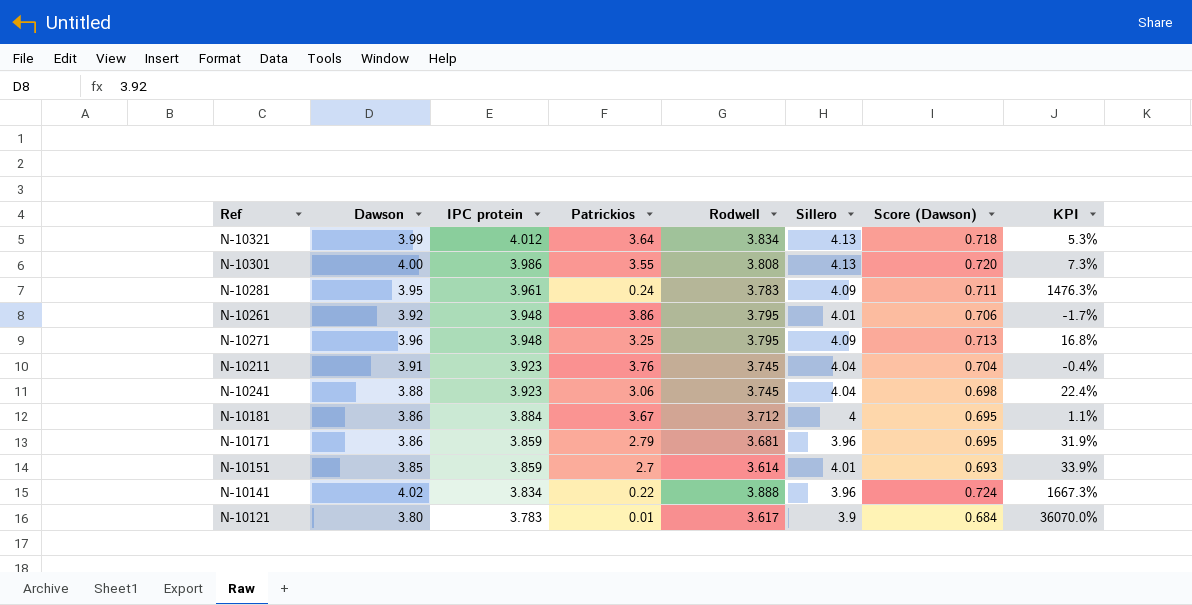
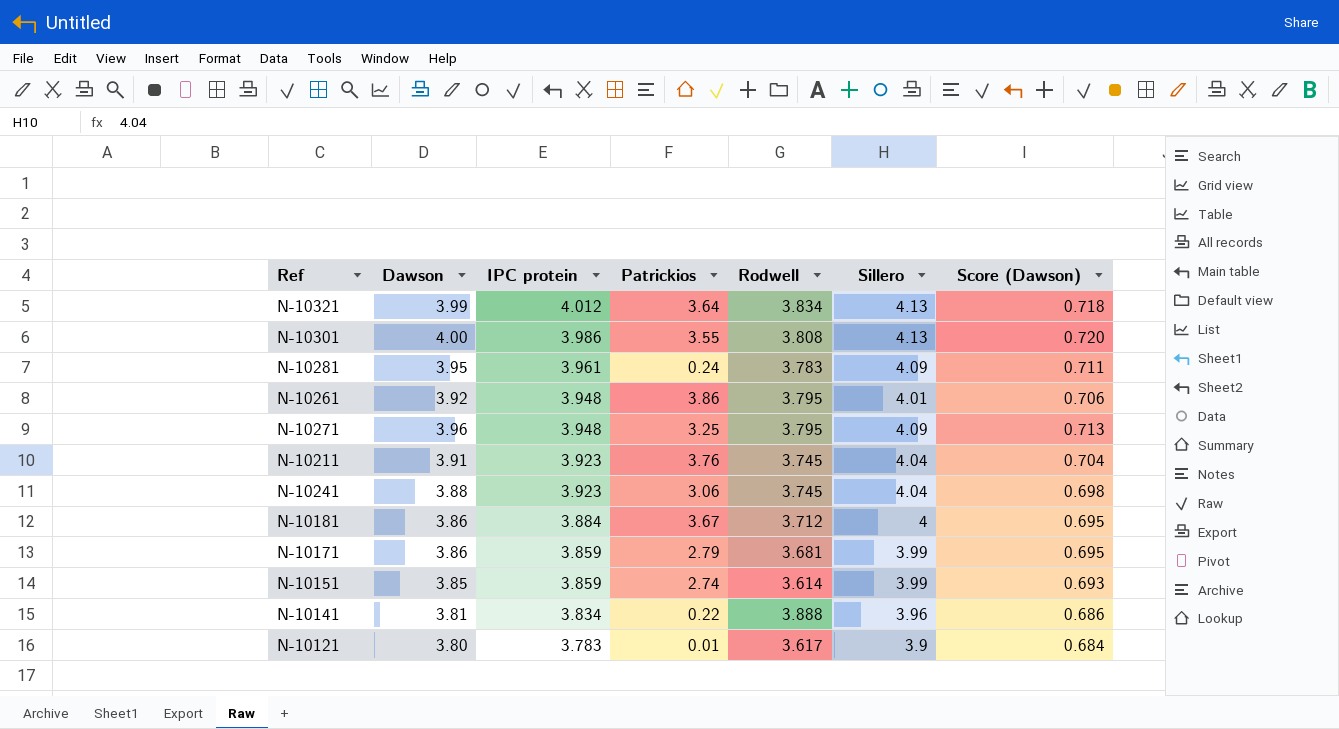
column KPI | formula: ([Rodwell] - [Patrickios]) / [Patrickios] -> none
N-10171 | Sillero: 3.96 -> 3.99
N-10151 | Patrickios: 2.7 -> 2.74
N-10151 | Sillero: 4.01 -> 3.99
N-10141 | Dawson: 4.02 -> 3.81
N-10141 | Score (Dawson): 0.724 -> 0.686

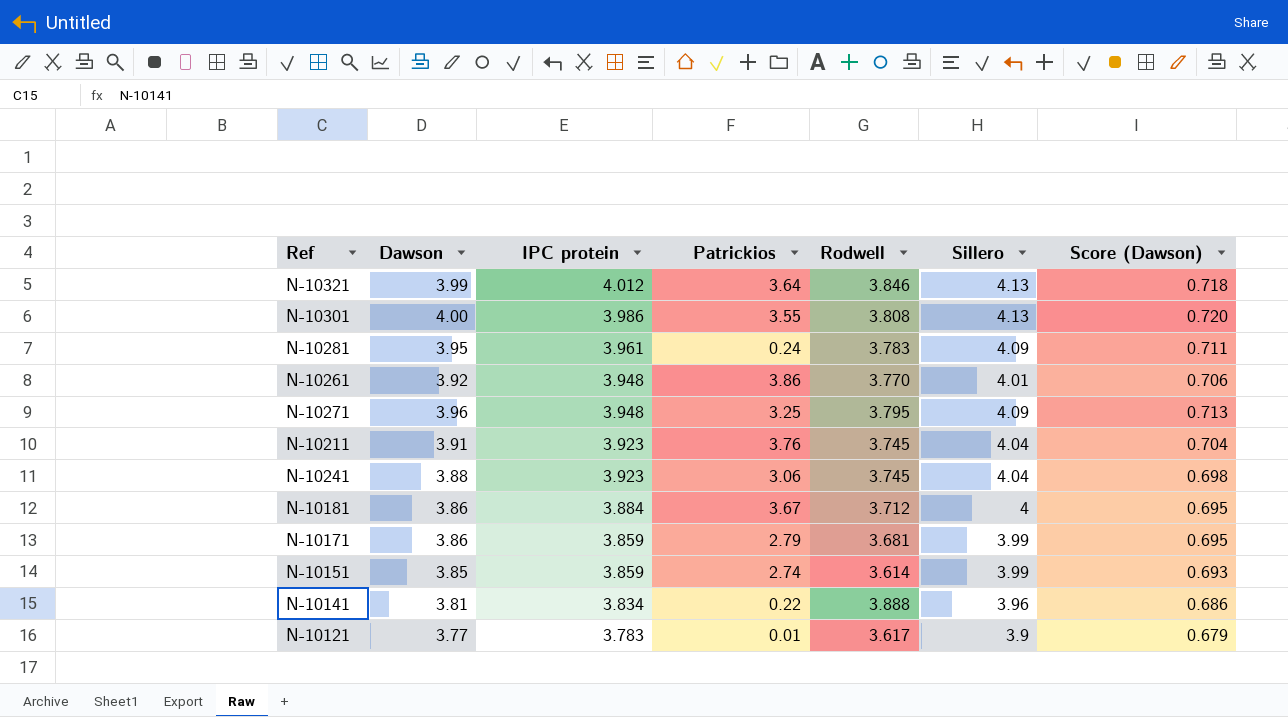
N-10321 | Rodwell: 3.834 -> 3.846
N-10261 | Rodwell: 3.795 -> 3.770
N-10121 | Dawson: 3.80 -> 3.77
N-10121 | Score (Dawson): 0.684 -> 0.679

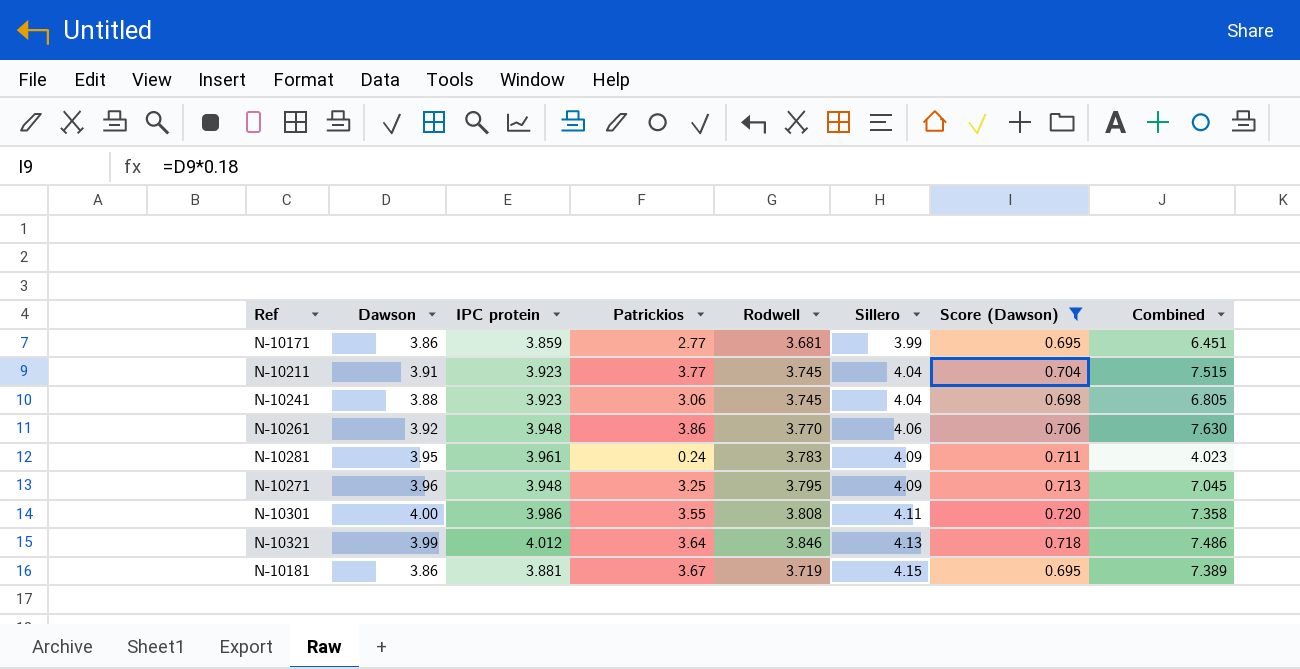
filter: none -> Score (Dawson) >= 0.695
row order: IPC protein descending -> Sillero ascending
column Combined | formula: none -> [Patrickios] + [Rodwell]
N-10171 | Patrickios: 2.79 -> 2.77
N-10211 | Patrickios: 3.76 -> 3.77
N-10261 | Sillero: 4.01 -> 4.06
N-10301 | Sillero: 4.13 -> 4.11
N-10181 | IPC protein: 3.884 -> 3.881
N-10181 | Rodwell: 3.712 -> 3.719
N-10181 | Sillero: 4 -> 4.15

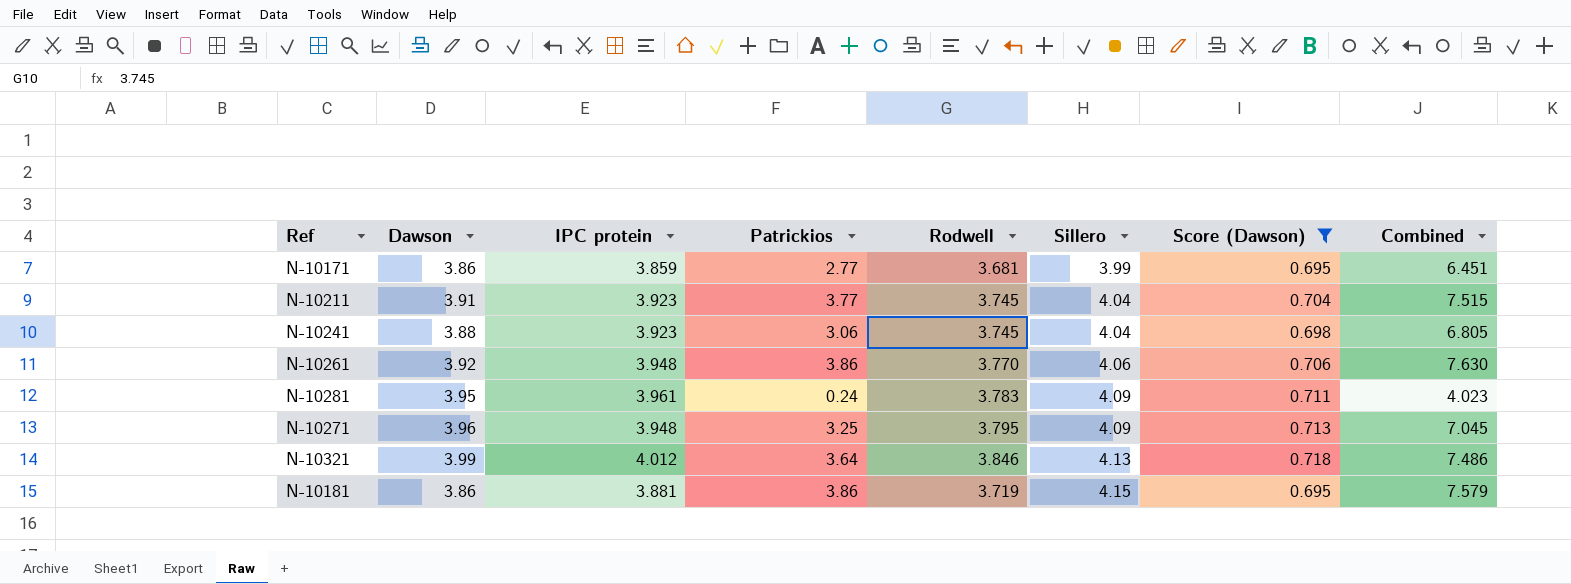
row N-10301: 4.00 | 3.986 | 3.55 | 3.808 | 4.11 | 0.720 | 7.358 -> none
N-10181 | Patrickios: 3.67 -> 3.86
N-10181 | Combined: 7.389 -> 7.579

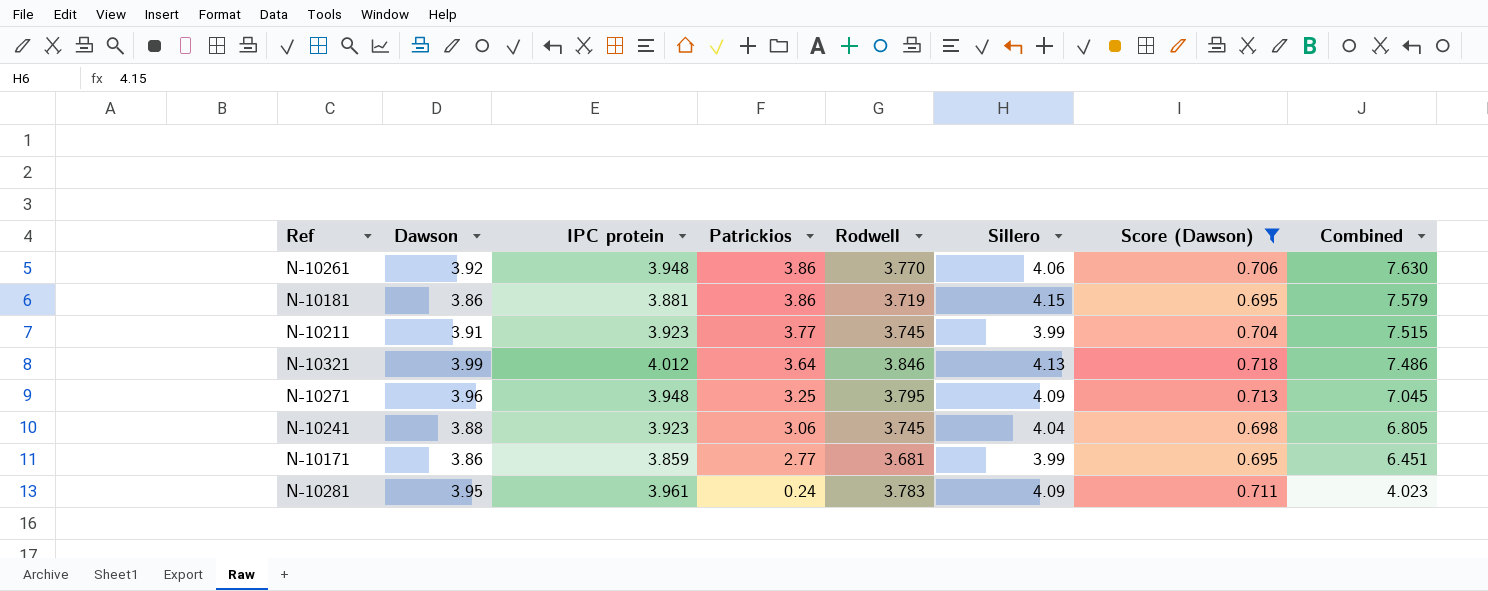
row order: Sillero ascending -> Patrickios descending
N-10211 | Sillero: 4.04 -> 3.99

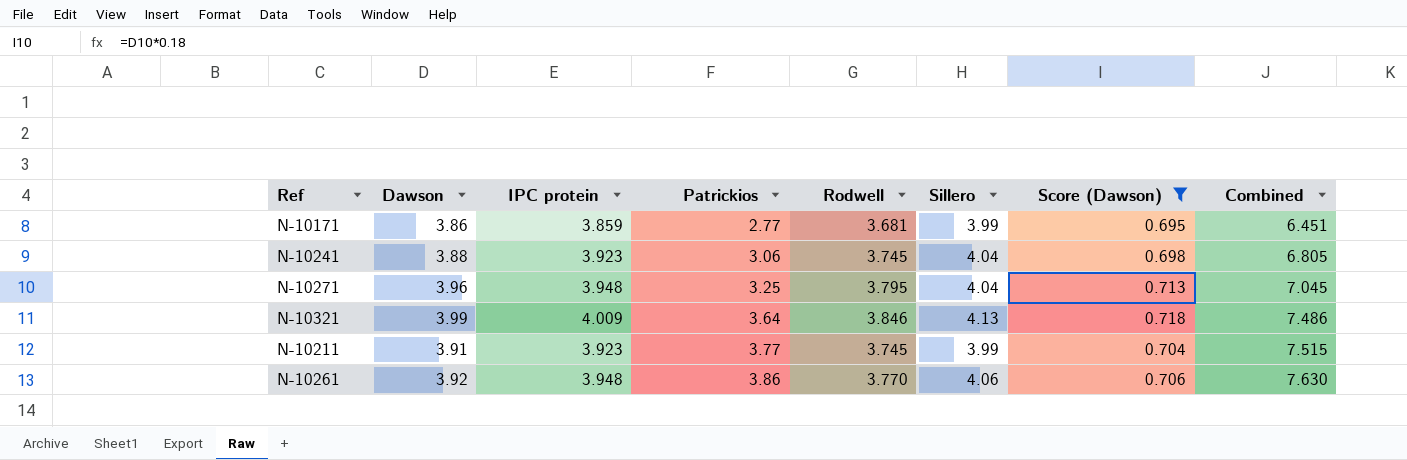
row order: Patrickios descending -> Patrickios ascending
row N-10181: 3.86 | 3.881 | 3.86 | 3.719 | 4.15 | 0.695 | 7.579 -> none
row N-10281: 3.95 | 3.961 | 0.24 | 3.783 | 4.09 | 0.711 | 4.023 -> none
N-10271 | Sillero: 4.09 -> 4.04
N-10321 | IPC protein: 4.012 -> 4.009

